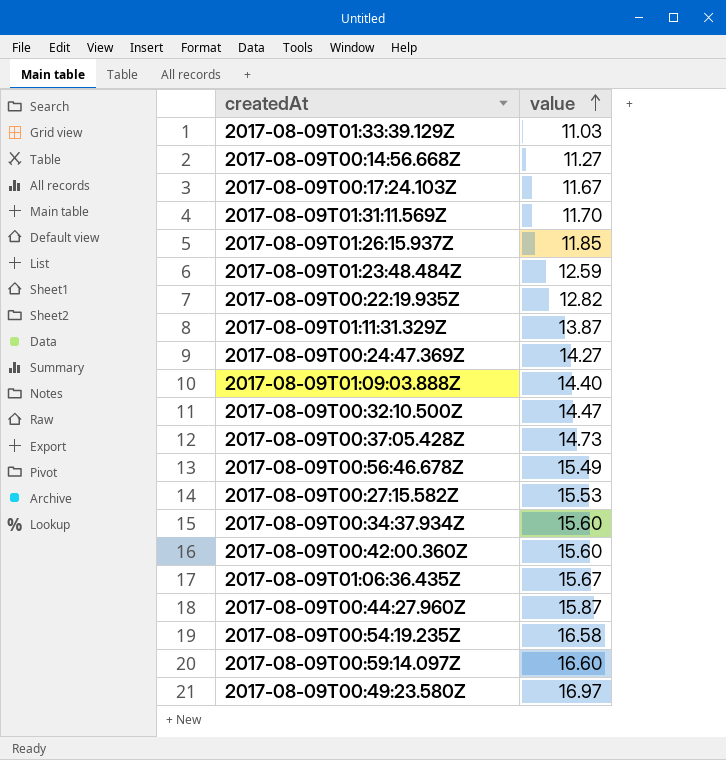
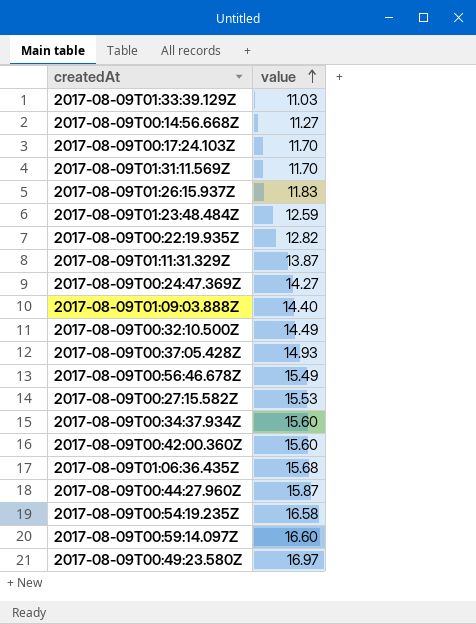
2017-08-09T00:17:24.103Z | value: 11.67 -> 11.70
2017-08-09T01:26:15.937Z | value: 11.85 -> 11.83
2017-08-09T00:32:10.500Z | value: 14.47 -> 14.49
2017-08-09T00:37:05.428Z | value: 14.73 -> 14.93
2017-08-09T01:06:36.435Z | value: 15.67 -> 15.68

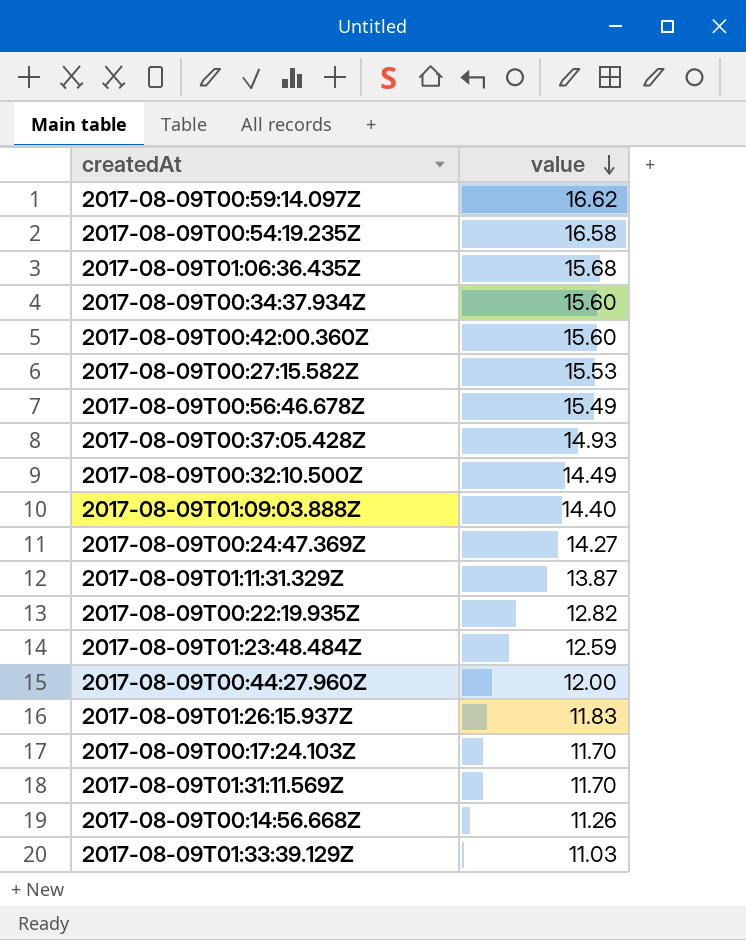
row order: value ascending -> value descending
row 2017-08-09T00:49:23.580Z: 16.97 -> none
2017-08-09T00:59:14.097Z | value: 16.60 -> 16.62
2017-08-09T00:44:27.960Z | value: 15.87 -> 12.00
2017-08-09T00:14:56.668Z | value: 11.27 -> 11.26

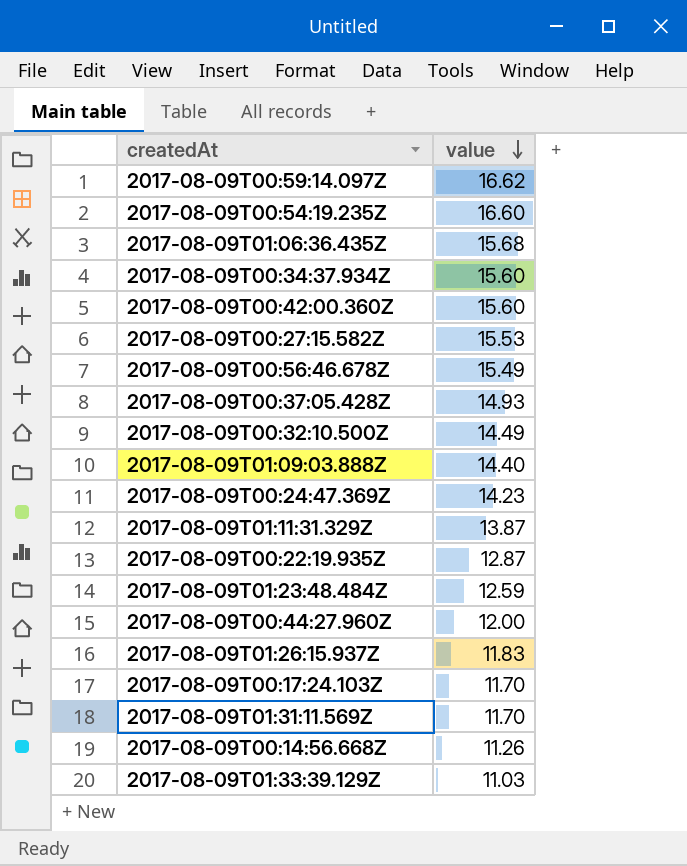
2017-08-09T00:54:19.235Z | value: 16.58 -> 16.60
2017-08-09T00:24:47.369Z | value: 14.27 -> 14.23
2017-08-09T00:22:19.935Z | value: 12.82 -> 12.87

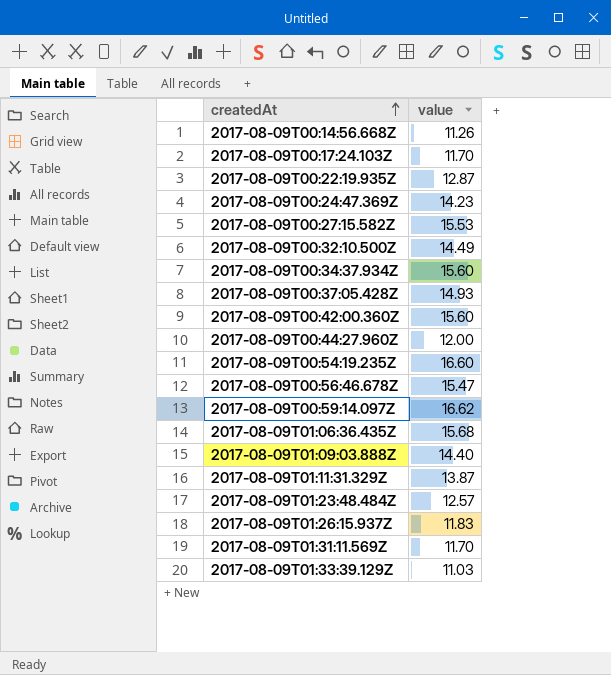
row order: value descending -> createdAt ascending
2017-08-09T00:56:46.678Z | value: 15.49 -> 15.47
2017-08-09T01:23:48.484Z | value: 12.59 -> 12.57

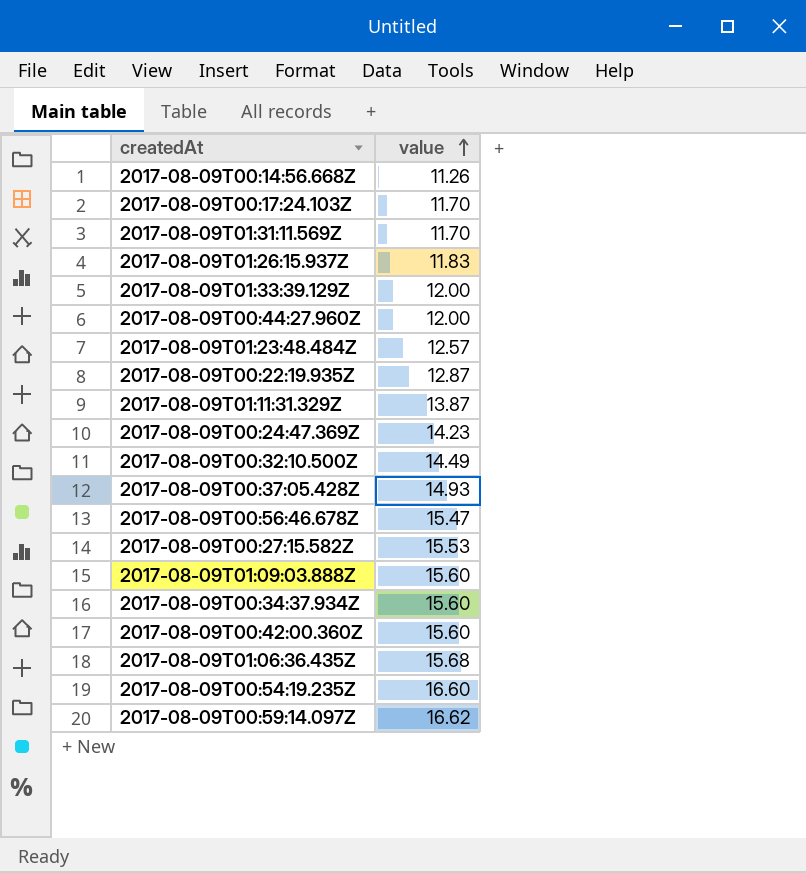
row order: createdAt ascending -> value ascending
2017-08-09T01:33:39.129Z | value: 11.03 -> 12.00
2017-08-09T01:09:03.888Z | value: 14.40 -> 15.60

